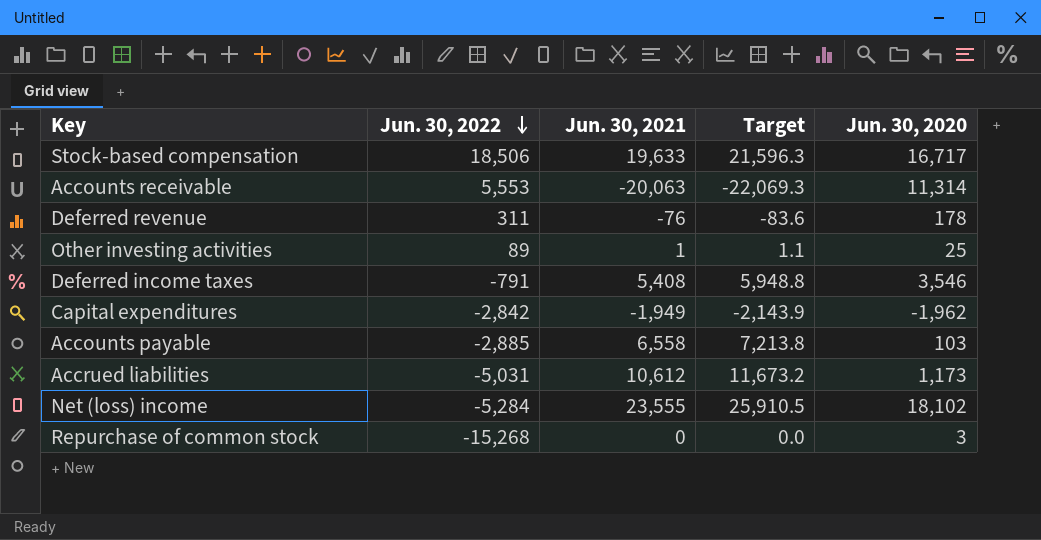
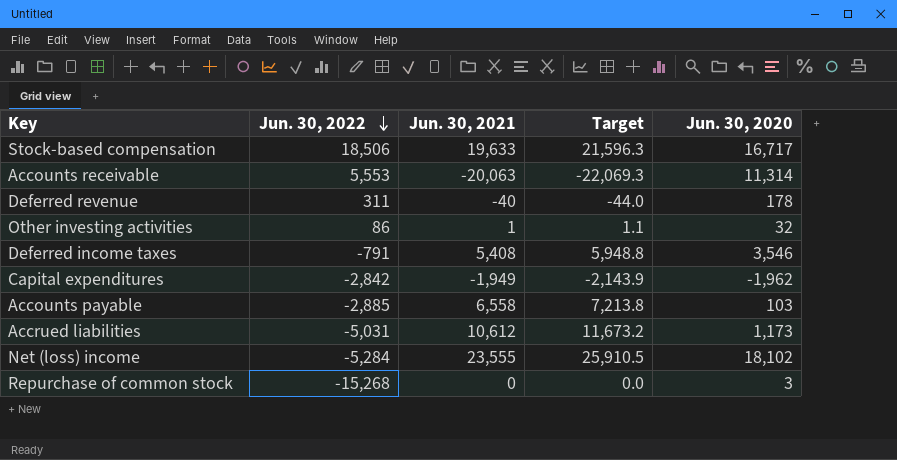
Deferred revenue | Jun. 30, 2021: -76 -> -40
Deferred revenue | Target: -83.6 -> -44.0
Other investing activities | Jun. 30, 2022: 89 -> 86
Other investing activities | Jun. 30, 2020: 25 -> 32

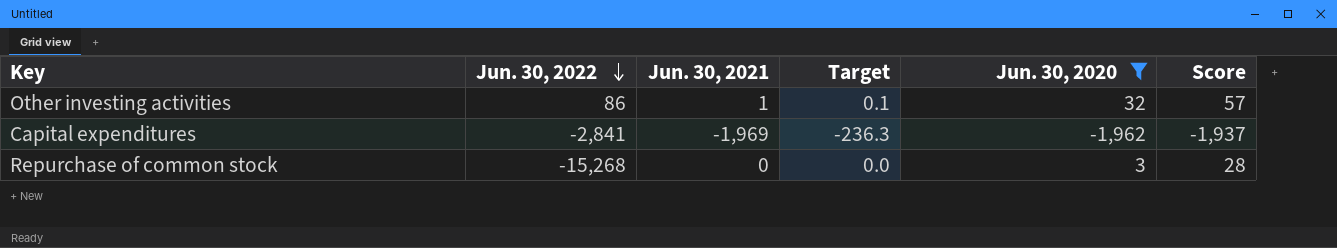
filter: none -> Jun. 30, 2020 <= 32
column Target | formula: [Jun. 30, 2021] * 1.1 -> [Jun. 30, 2021] * 0.12
column Score | formula: none -> [Jun. 30, 2020] + 25
Capital expenditures | Jun. 30, 2022: -2,842 -> -2,841
Capital expenditures | Jun. 30, 2021: -1,949 -> -1,969

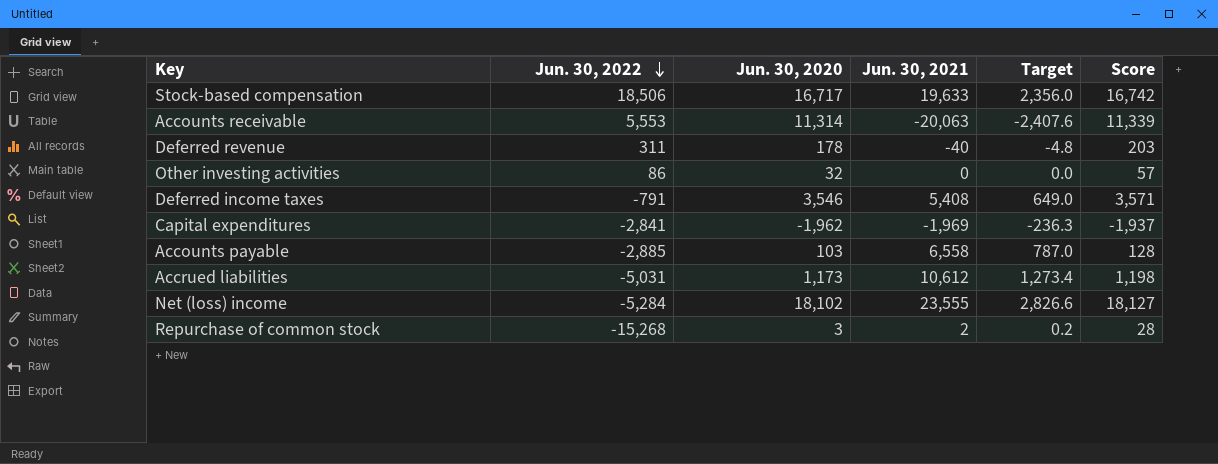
filter: Jun. 30, 2020 <= 32 -> none
column Jun. 30, 2020 | position: 5 -> 3
Other investing activities | Jun. 30, 2021: 1 -> 0
Other investing activities | Target: 0.1 -> 0.0
Repurchase of common stock | Jun. 30, 2021: 0 -> 2
Repurchase of common stock | Target: 0.0 -> 0.2

